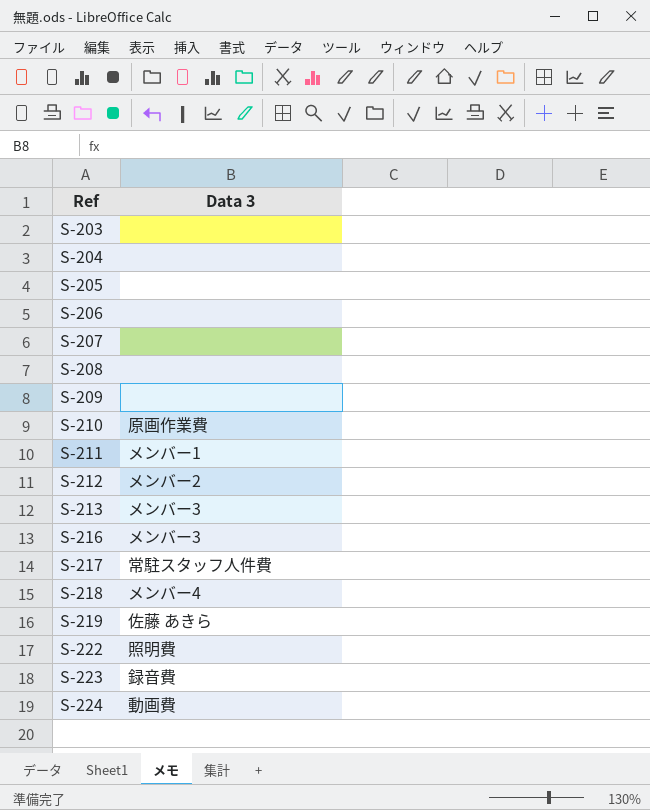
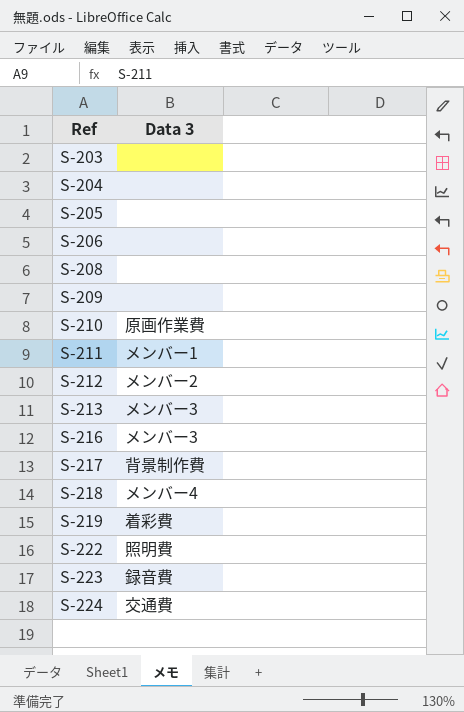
row S-207: none -> none
S-217 | Data 3: 常駐スタッフ人件費 -> 背景制作費
S-219 | Data 3: 佐藤 あきら -> 着彩費
S-224 | Data 3: 動画費 -> 交通費

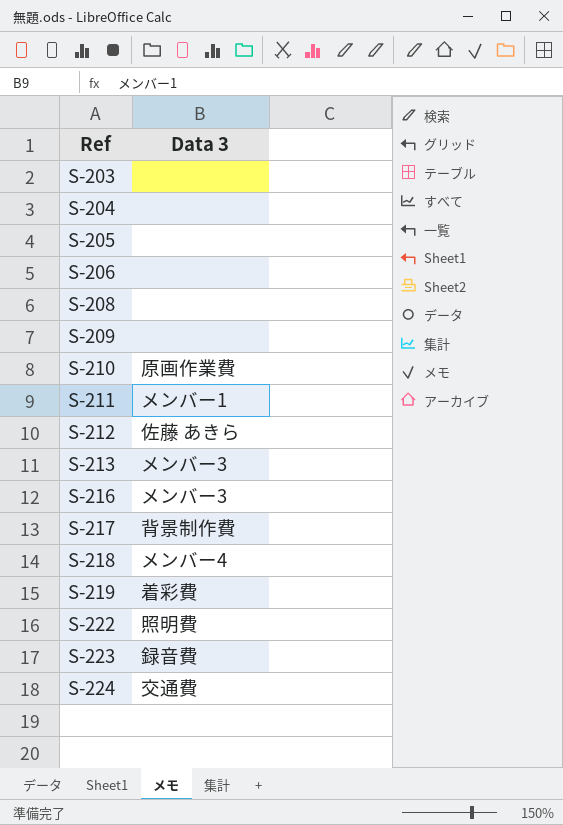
S-212 | Data 3: メンバー2 -> 佐藤 あきら

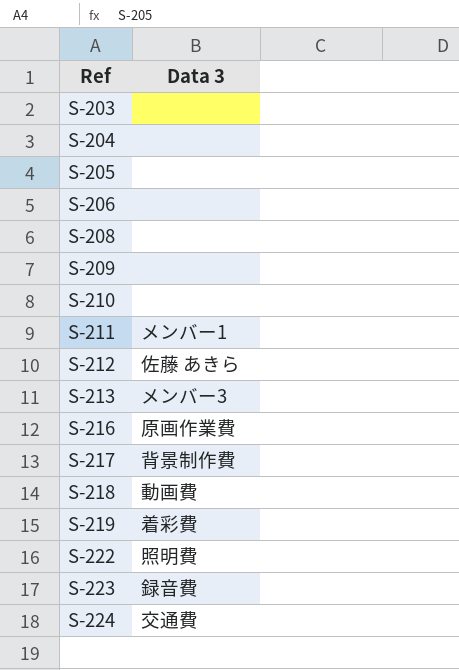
S-210 | Data 3: 原画作業費 -> none
S-216 | Data 3: メンバー3 -> 原画作業費
S-218 | Data 3: メンバー4 -> 動画費

